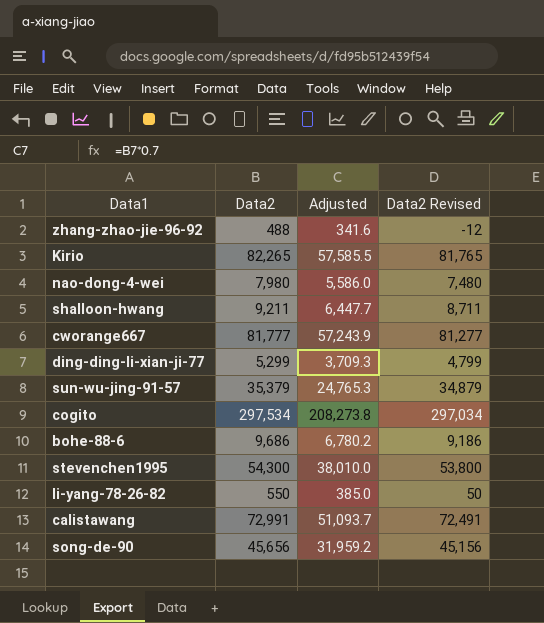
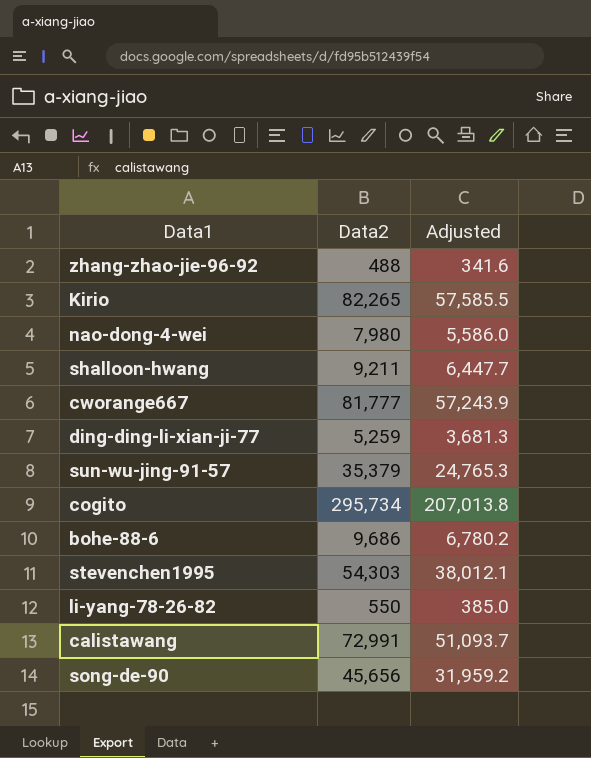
column Data2 Revised | formula: [Data2] - 500 -> none
ding-ding-li-xian-ji-77 | Data2: 5,299 -> 5,259
ding-ding-li-xian-ji-77 | Adjusted: 3,709.3 -> 3,681.3
cogito | Data2: 297,534 -> 295,734
cogito | Adjusted: 208,273.8 -> 207,013.8
stevenchen1995 | Data2: 54,300 -> 54,303
stevenchen1995 | Adjusted: 38,010.0 -> 38,012.1

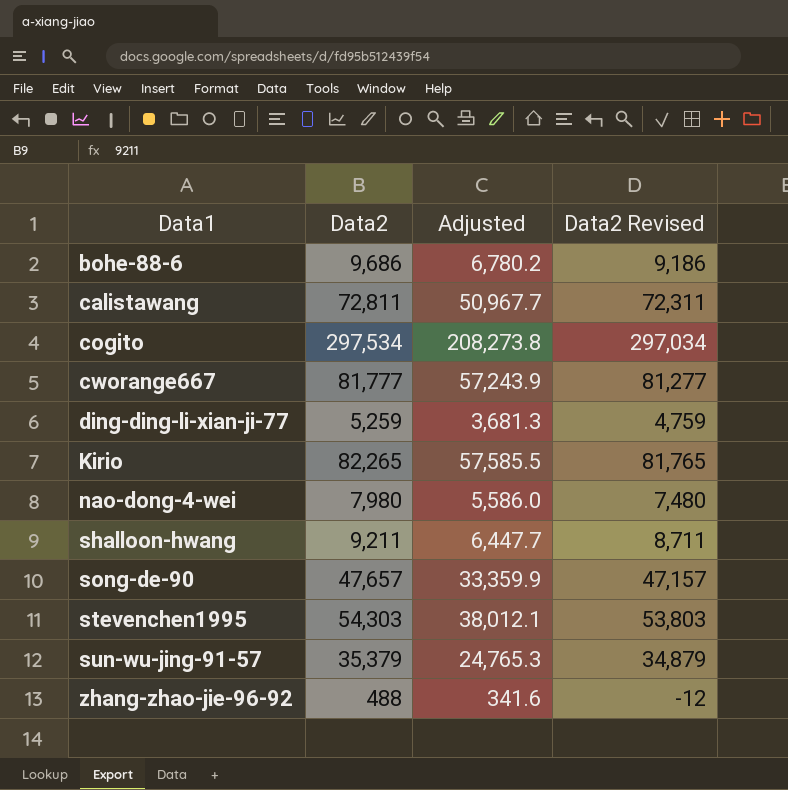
row order: none -> Data1 ascending
column Data2 Revised | formula: none -> [Data2] - 500
row li-yang-78-26-82: 550 | 385.0 -> none
calistawang | Data2: 72,991 -> 72,811
calistawang | Adjusted: 51,093.7 -> 50,967.7
cogito | Data2: 295,734 -> 297,534
cogito | Adjusted: 207,013.8 -> 208,273.8
song-de-90 | Data2: 45,656 -> 47,657
song-de-90 | Adjusted: 31,959.2 -> 33,359.9

